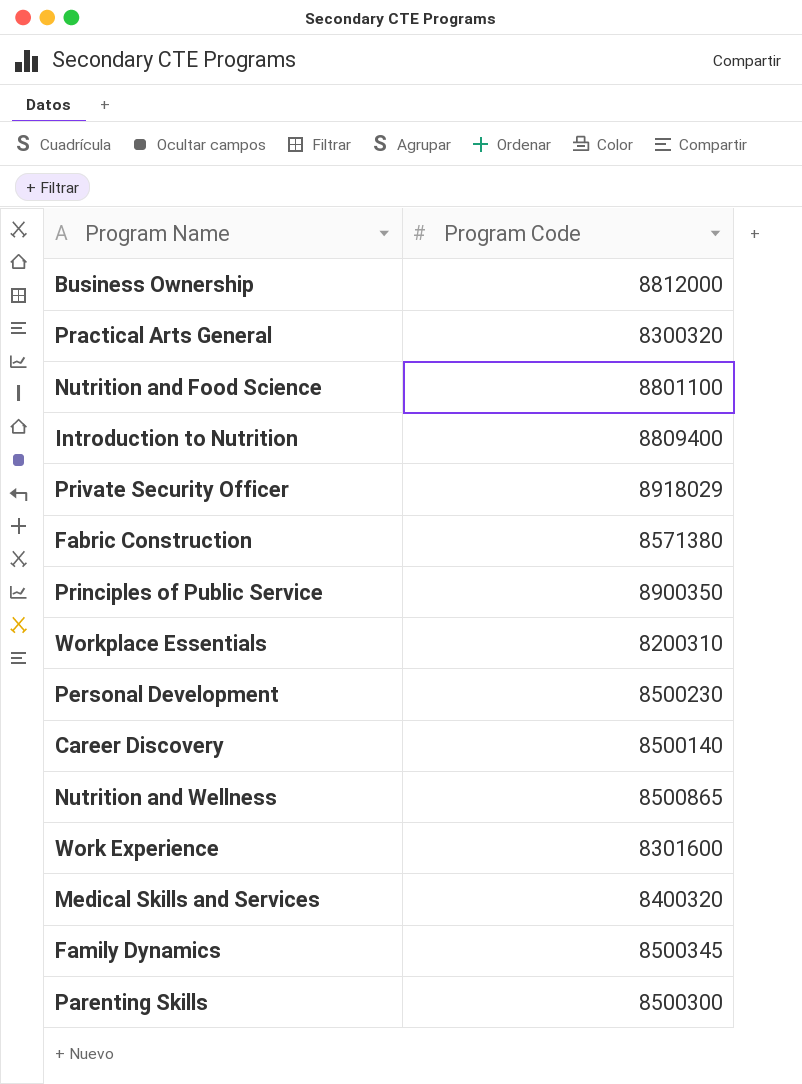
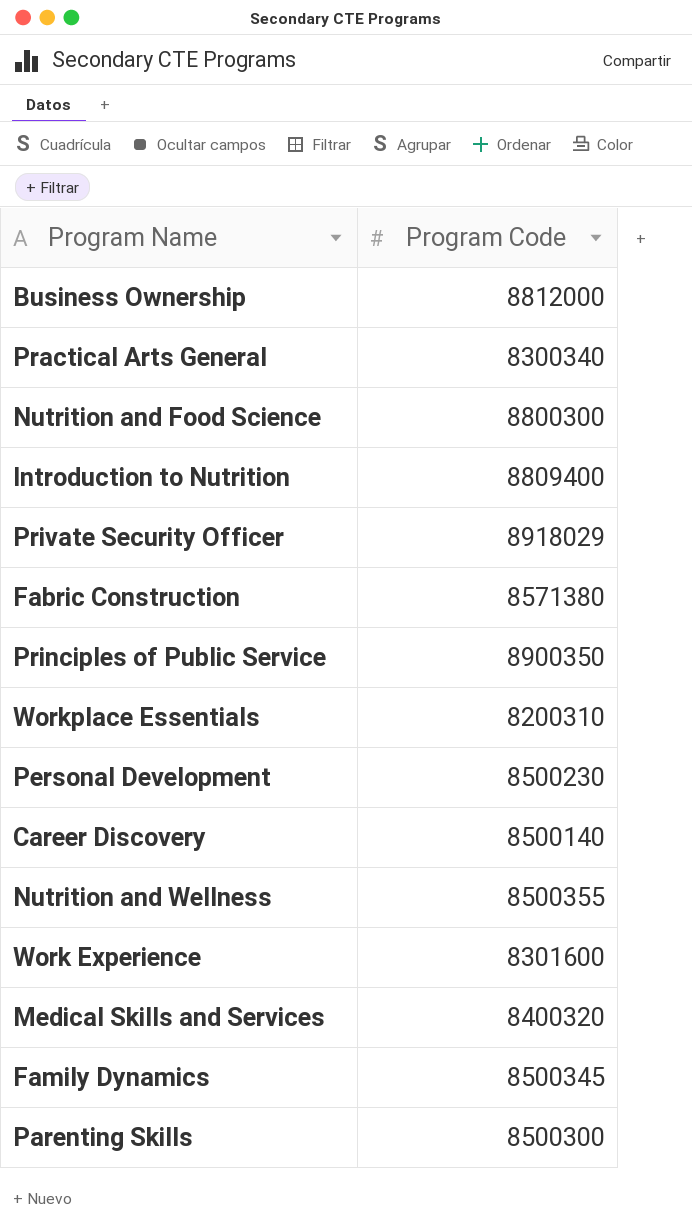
Practical Arts General | Program Code: 8300320 -> 8300340
Nutrition and Food Science | Program Code: 8801100 -> 8800300
Nutrition and Wellness | Program Code: 8500865 -> 8500355

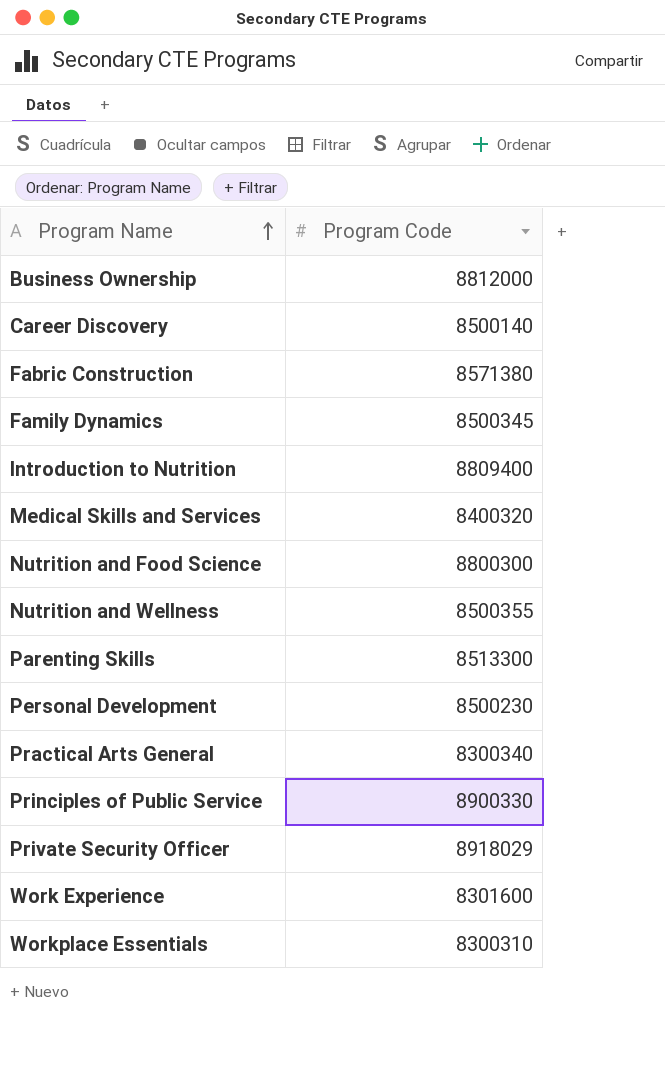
row order: none -> Program Name ascending
Parenting Skills | Program Code: 8500300 -> 8513300
Principles of Public Service | Program Code: 8900350 -> 8900330
Workplace Essentials | Program Code: 8200310 -> 8300310

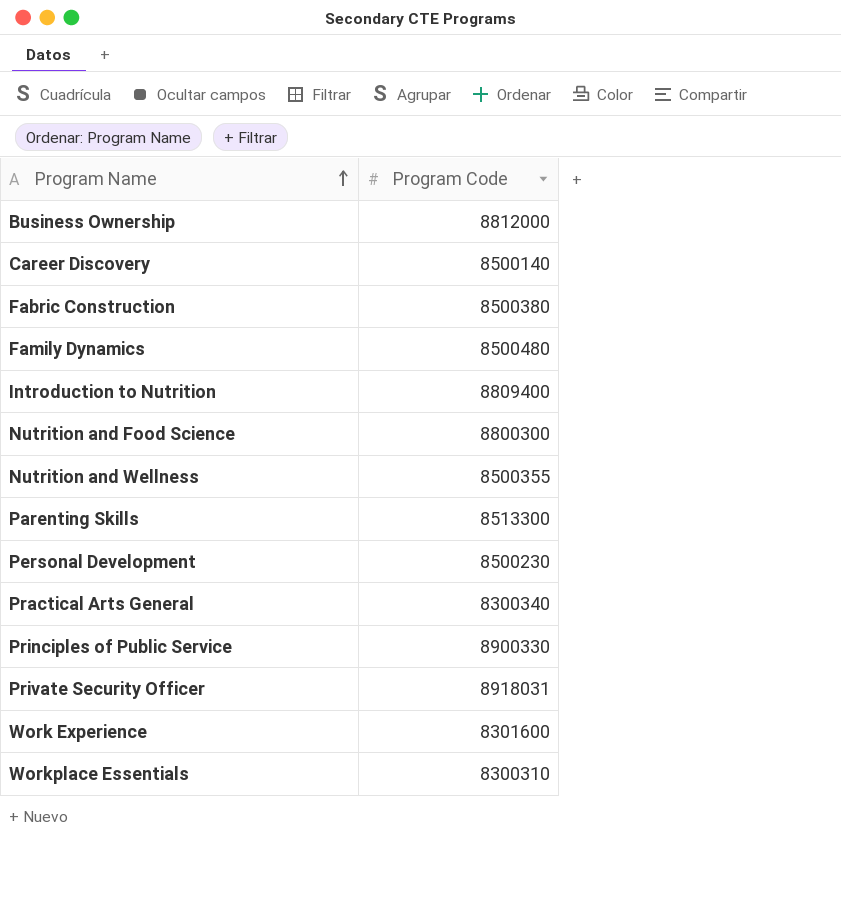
row Medical Skills and Services: 8400320 -> none
Fabric Construction | Program Code: 8571380 -> 8500380
Family Dynamics | Program Code: 8500345 -> 8500480
Private Security Officer | Program Code: 8918029 -> 8918031

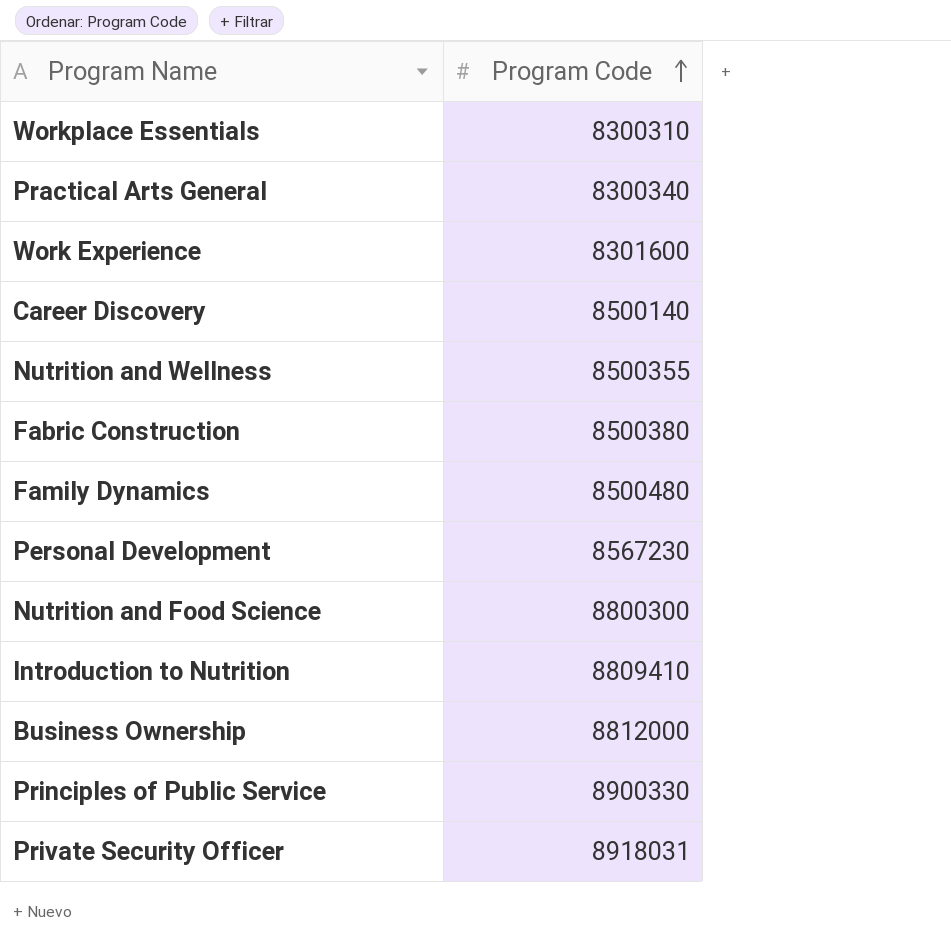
row order: Program Name ascending -> Program Code ascending
row Parenting Skills: 8513300 -> none
Personal Development | Program Code: 8500230 -> 8567230
Introduction to Nutrition | Program Code: 8809400 -> 8809410

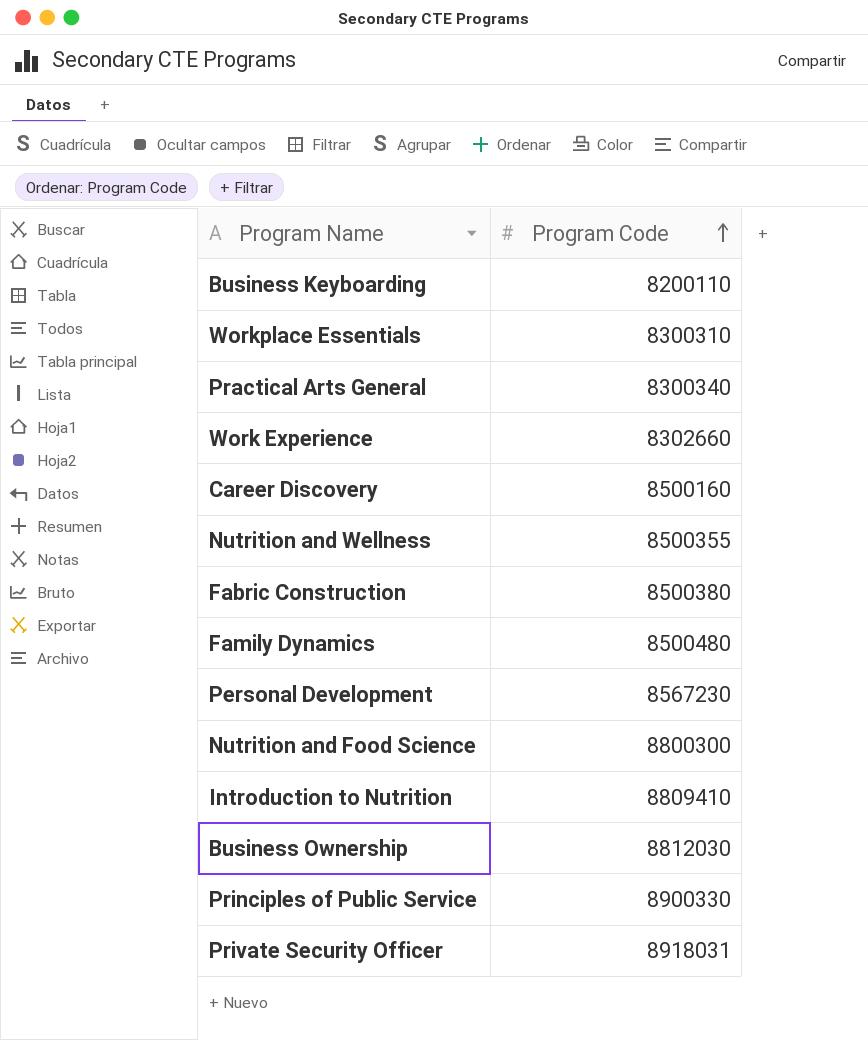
row Business Keyboarding: none -> 8200110
Work Experience | Program Code: 8301600 -> 8302660
Career Discovery | Program Code: 8500140 -> 8500160
Business Ownership | Program Code: 8812000 -> 8812030

